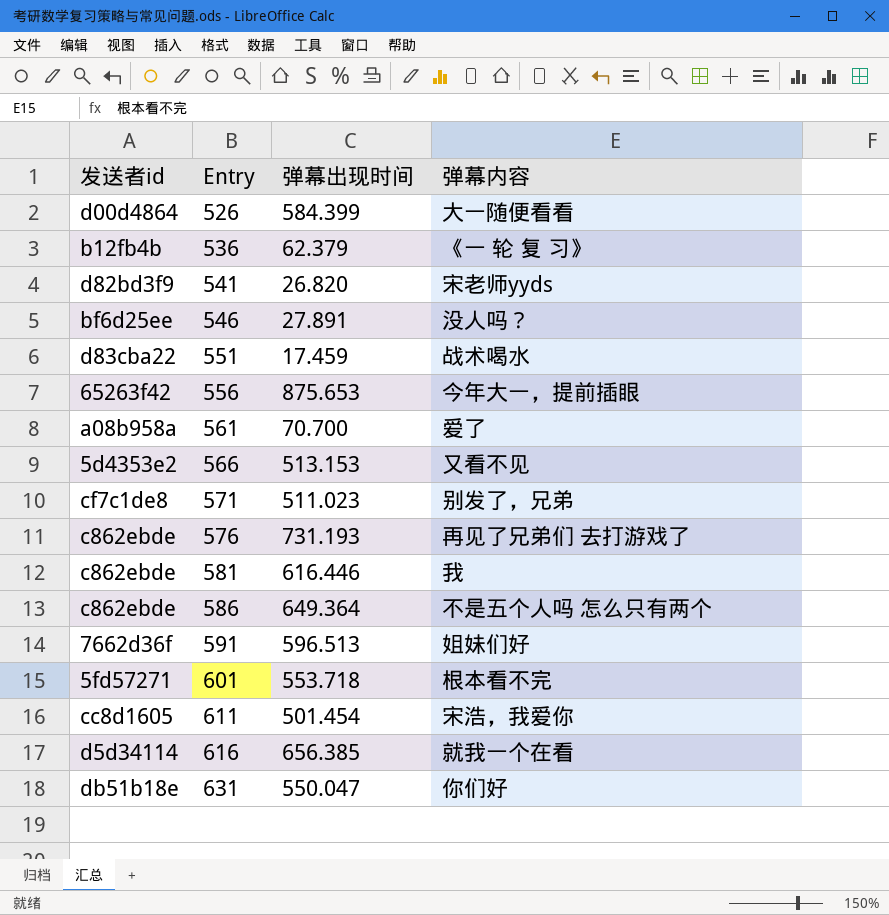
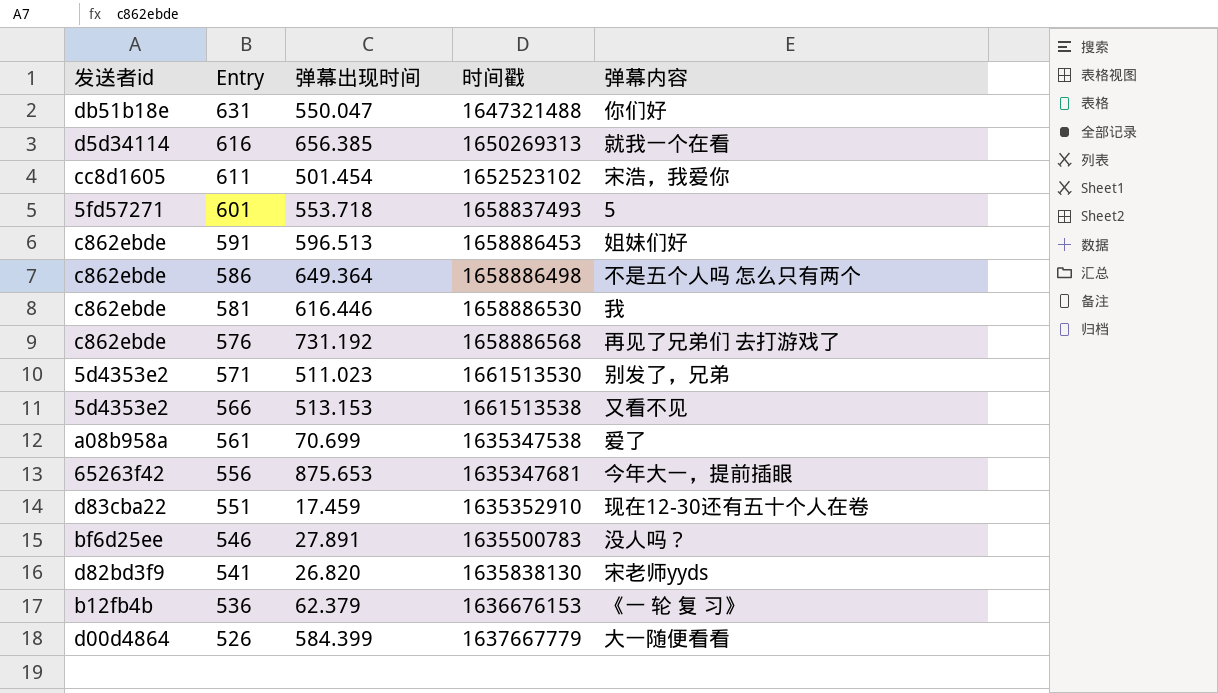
row order: Entry ascending -> Entry descending
column 时间戳 | position: none -> 4
601 | 弹幕内容: 根本看不完 -> 5
591 | 发送者id: 7662d36f -> c862ebde
576 | 弹幕出现时间: 731.193 -> 731.192
571 | 发送者id: cf7c1de8 -> 5d4353e2
561 | 弹幕出现时间: 70.700 -> 70.699
551 | 弹幕内容: 战术喝水 -> 现在12-30还有五十个人在卷

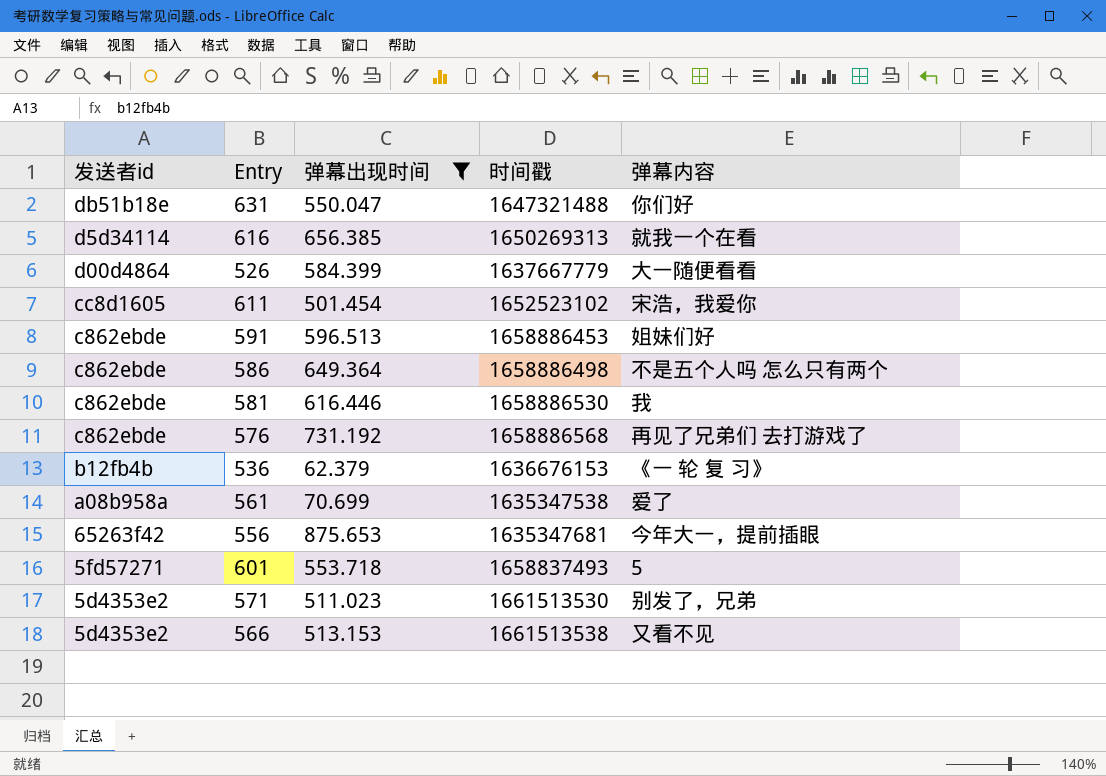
filter: none -> 弹幕出现时间 >= 62.379
row order: Entry descending -> 发送者id descending

